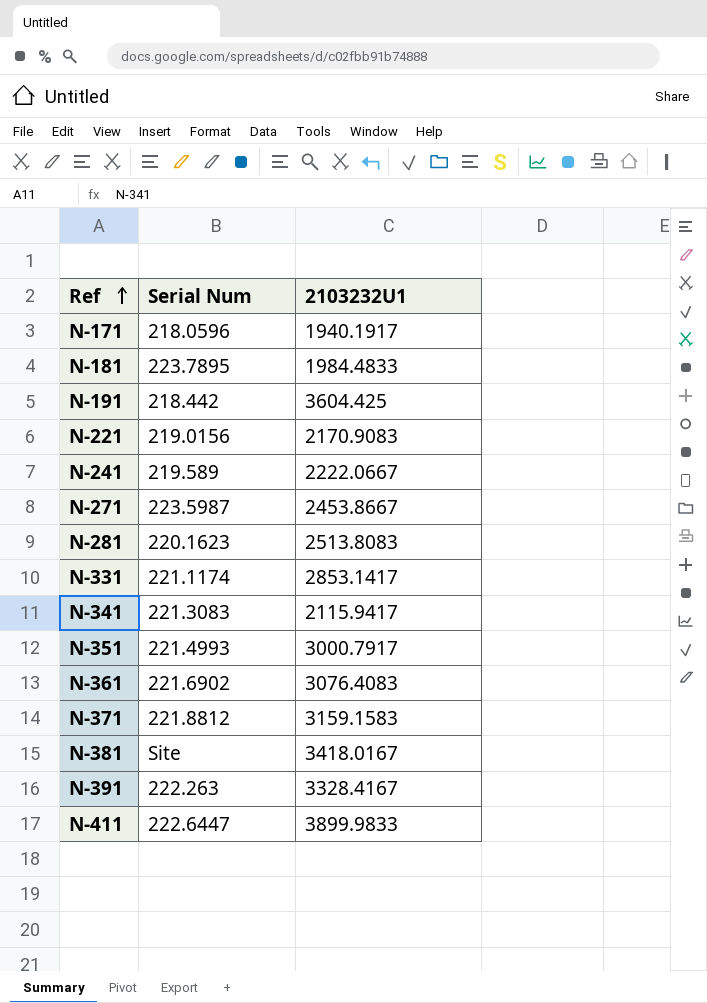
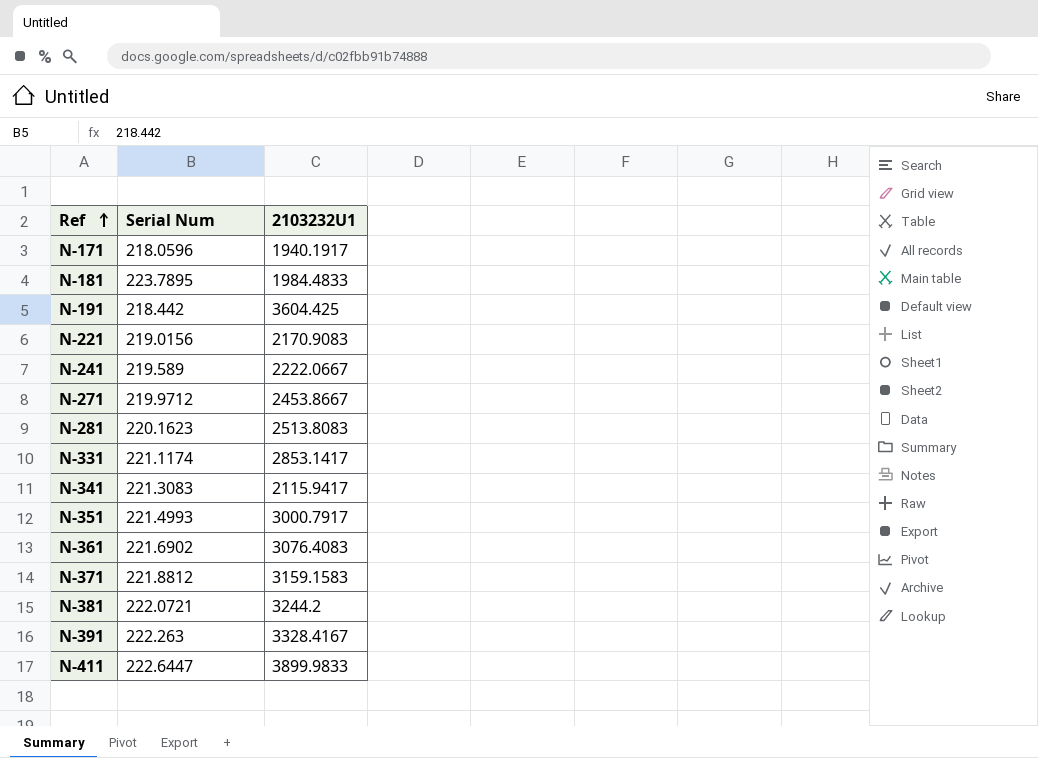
N-271 | Serial Num: 223.5987 -> 219.9712
N-381 | Serial Num: Site -> 222.0721
N-381 | 2103232U1: 3418.0167 -> 3244.2

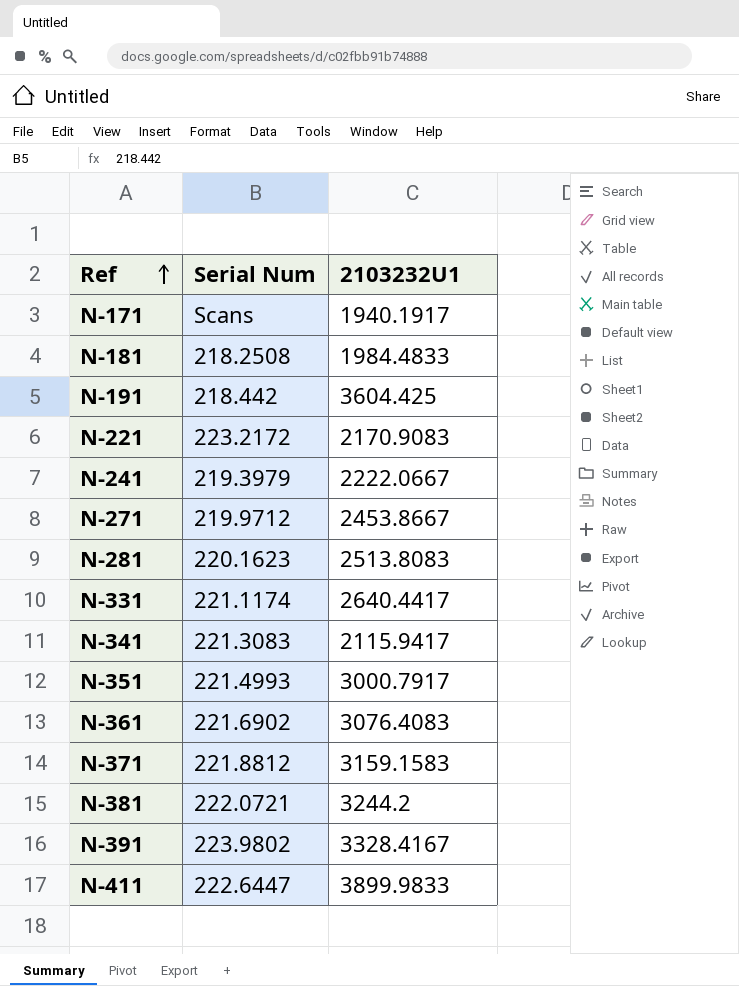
N-171 | Serial Num: 218.0596 -> Scans
N-181 | Serial Num: 223.7895 -> 218.2508
N-221 | Serial Num: 219.0156 -> 223.2172
N-241 | Serial Num: 219.589 -> 219.3979
N-331 | 2103232U1: 2853.1417 -> 2640.4417
N-391 | Serial Num: 222.263 -> 223.9802

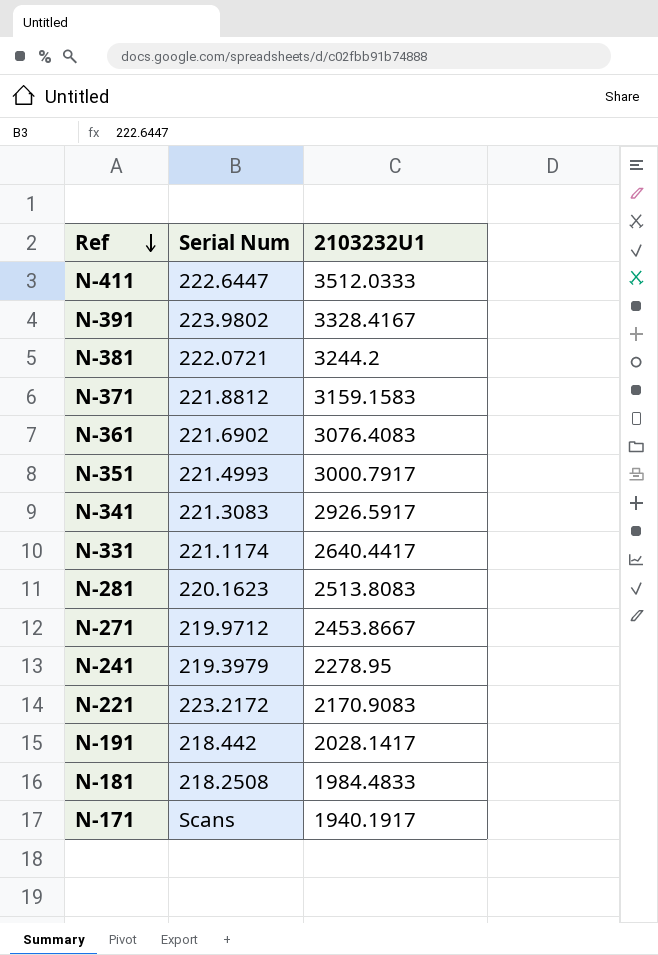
row order: Ref ascending -> Ref descending
N-411 | 2103232U1: 3899.9833 -> 3512.0333
N-341 | 2103232U1: 2115.9417 -> 2926.5917
N-241 | 2103232U1: 2222.0667 -> 2278.95
N-191 | 2103232U1: 3604.425 -> 2028.1417

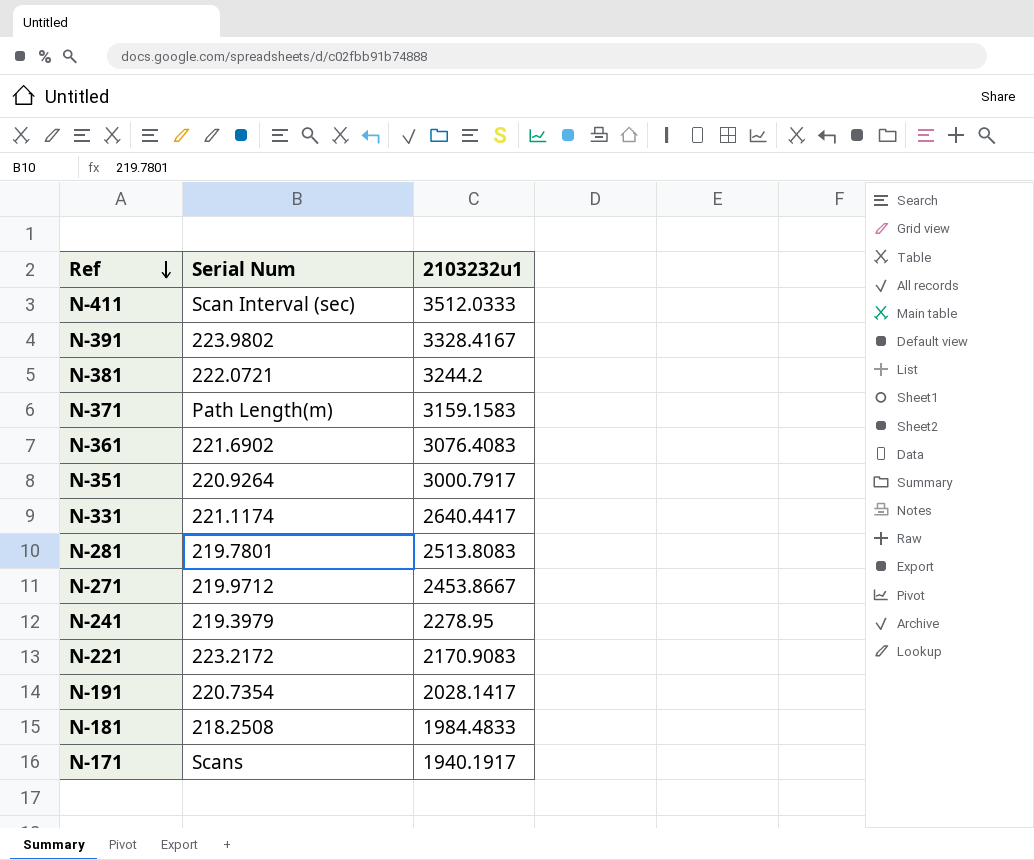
column name: 2103232U1 -> 2103232u1
row N-341: 221.3083 | 2926.5917 -> none
N-411 | Serial Num: 222.6447 -> Scan Interval (sec)
N-371 | Serial Num: 221.8812 -> Path Length(m)
N-351 | Serial Num: 221.4993 -> 220.9264
N-281 | Serial Num: 220.1623 -> 219.7801
N-191 | Serial Num: 218.442 -> 220.7354

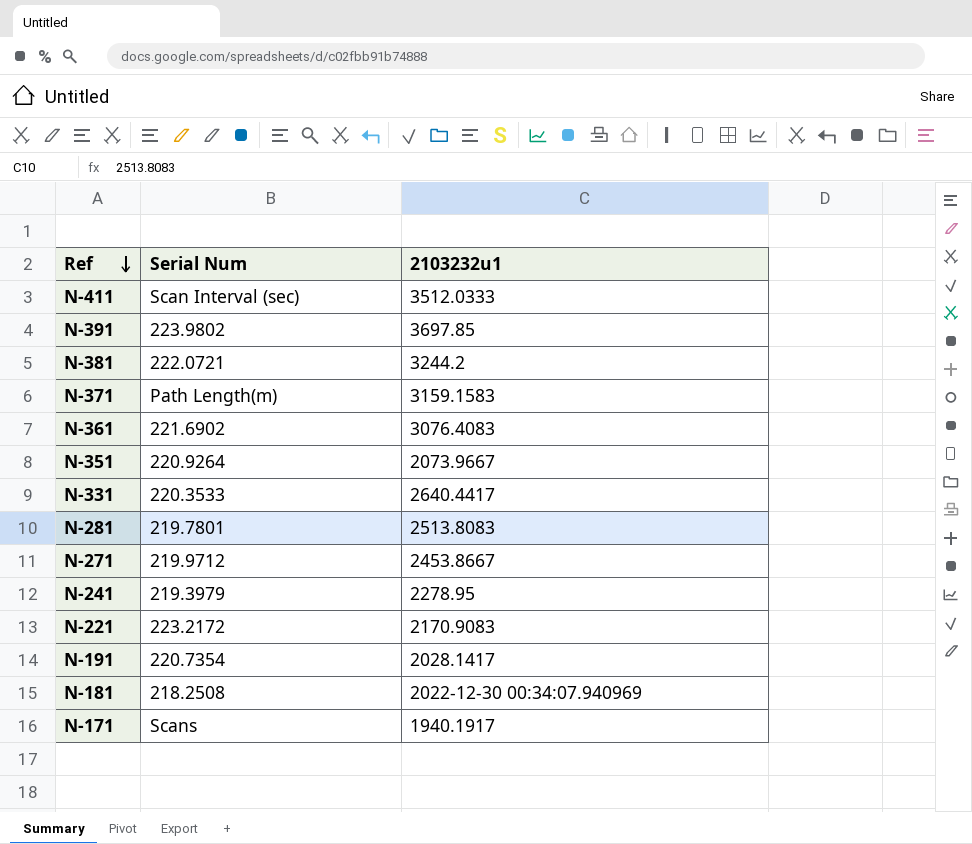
N-391 | 2103232u1: 3328.4167 -> 3697.85
N-351 | 2103232u1: 3000.7917 -> 2073.9667
N-331 | Serial Num: 221.1174 -> 220.3533
N-181 | 2103232u1: 1984.4833 -> 2022-12-30 00:34:07.940969

